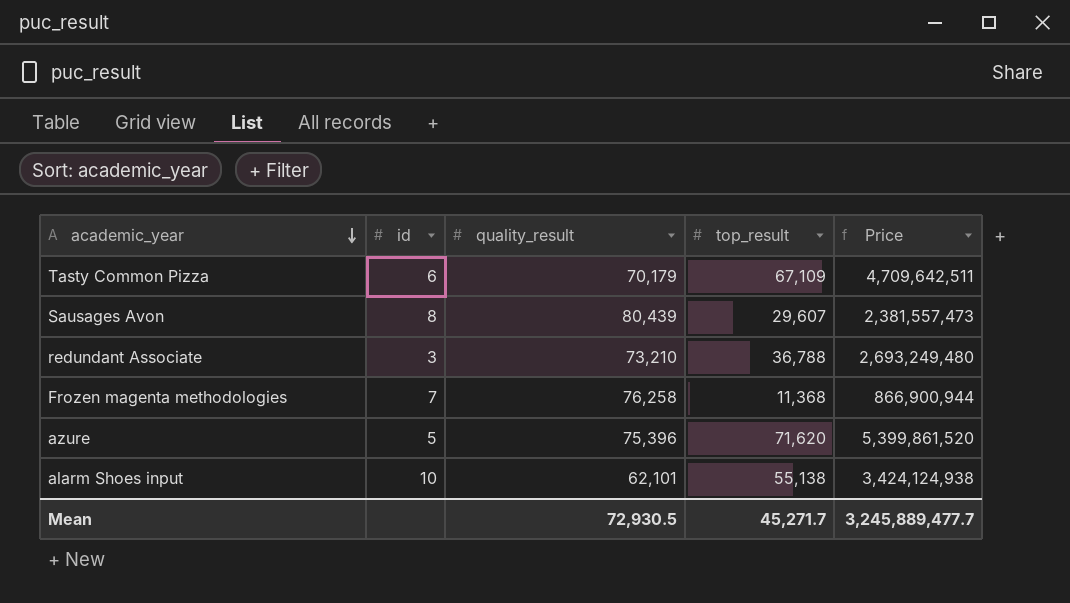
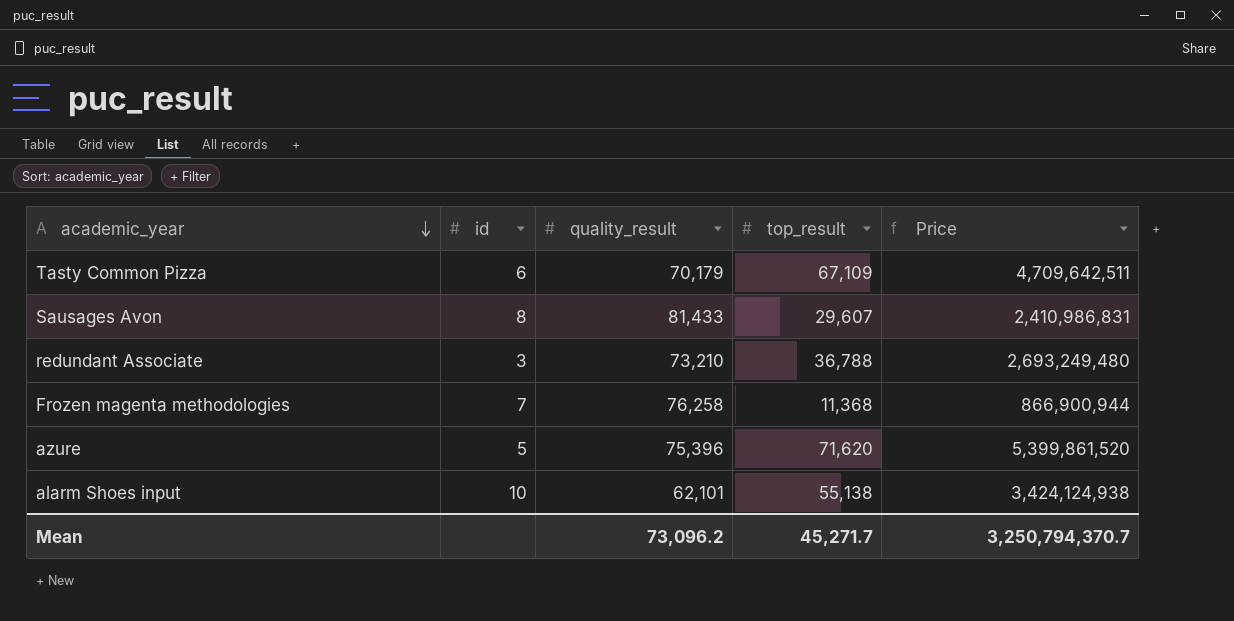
Sausages Avon | quality_result: 80,439 -> 81,433
Sausages Avon | Price: 2,381,557,473 -> 2,410,986,831
Mean | quality_result: 72,930.5 -> 73,096.2
Mean | Price: 3,245,889,477.7 -> 3,250,794,370.7

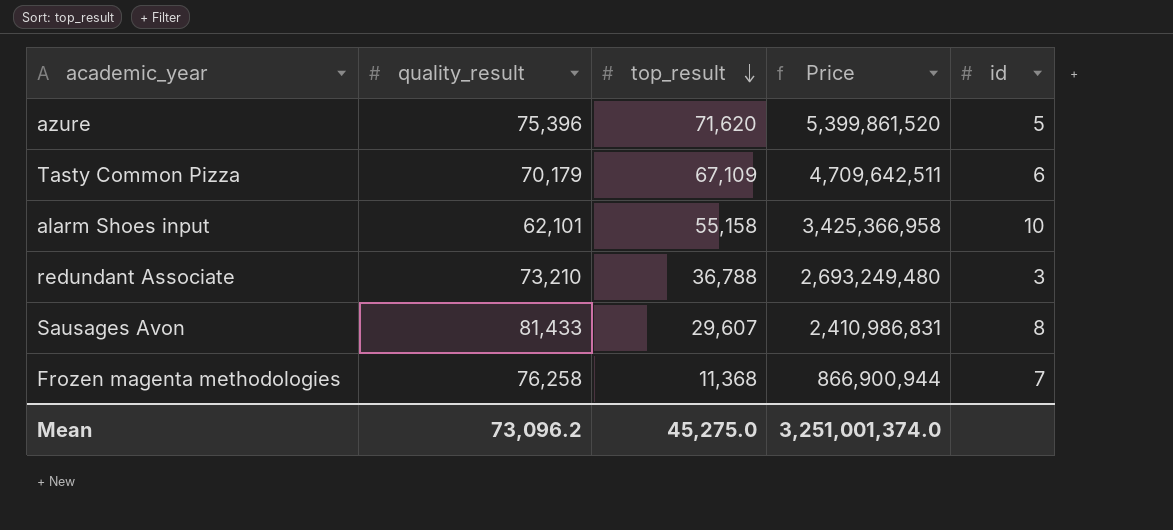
row order: academic_year descending -> top_result descending
column id | position: 2 -> 5
alarm Shoes input | top_result: 55,138 -> 55,158
alarm Shoes input | Price: 3,424,124,938 -> 3,425,366,958
Mean | top_result: 45,271.7 -> 45,275.0
Mean | Price: 3,250,794,370.7 -> 3,251,001,374.0

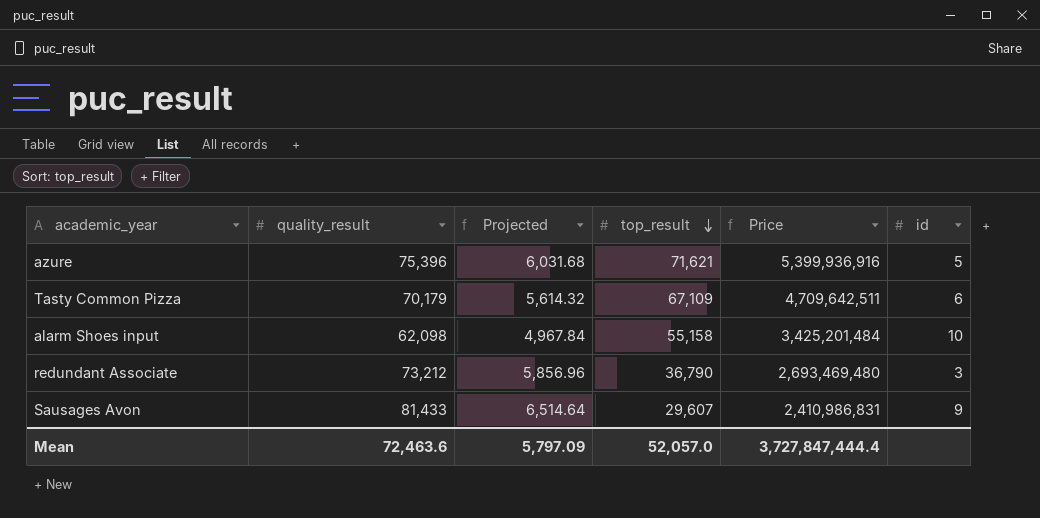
column Projected | formula: none -> [quality_result] * 0.08
row Frozen magenta methodologies: 76,258 | 11,368 | 866,900,944 | 7 -> none
azure | top_result: 71,620 -> 71,621
azure | Price: 5,399,861,520 -> 5,399,936,916
alarm Shoes input | quality_result: 62,101 -> 62,098
alarm Shoes input | Price: 3,425,366,958 -> 3,425,201,484
redundant Associate | quality_result: 73,210 -> 73,212
redundant Associate | top_result: 36,788 -> 36,790
redundant Associate | Price: 2,693,249,480 -> 2,693,469,480
Sausages Avon | id: 8 -> 9
Mean | quality_result: 73,096.2 -> 72,463.6
Mean | top_result: 45,275.0 -> 52,057.0
Mean | Price: 3,251,001,374.0 -> 3,727,847,444.4

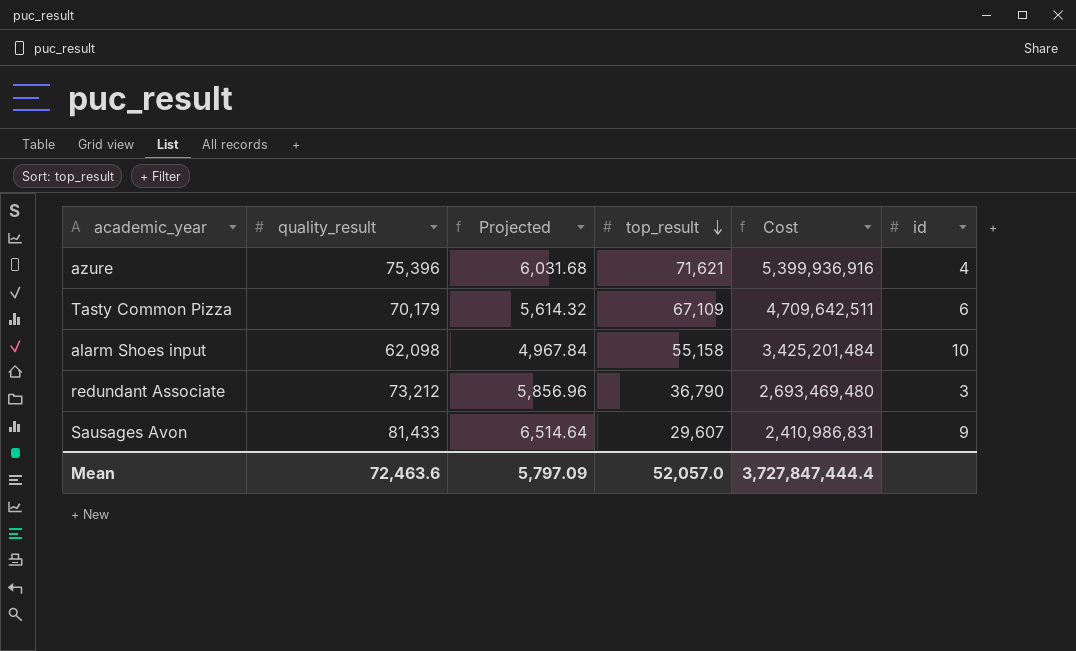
column name: Price -> Cost
azure | id: 5 -> 4

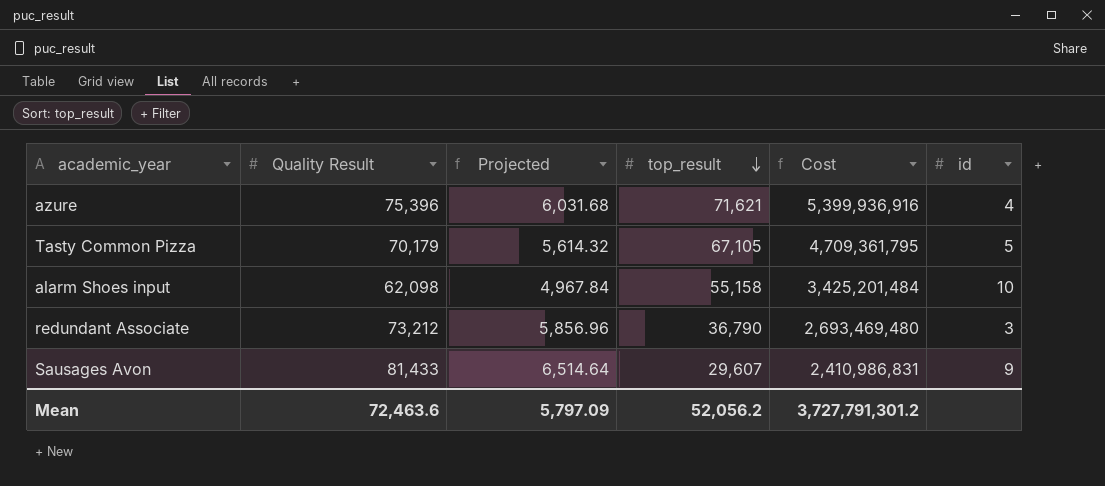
column name: quality_result -> Quality Result
Tasty Common Pizza | top_result: 67,109 -> 67,105
Tasty Common Pizza | Cost: 4,709,642,511 -> 4,709,361,795
Tasty Common Pizza | id: 6 -> 5
Mean | top_result: 52,057.0 -> 52,056.2
Mean | Cost: 3,727,847,444.4 -> 3,727,791,301.2

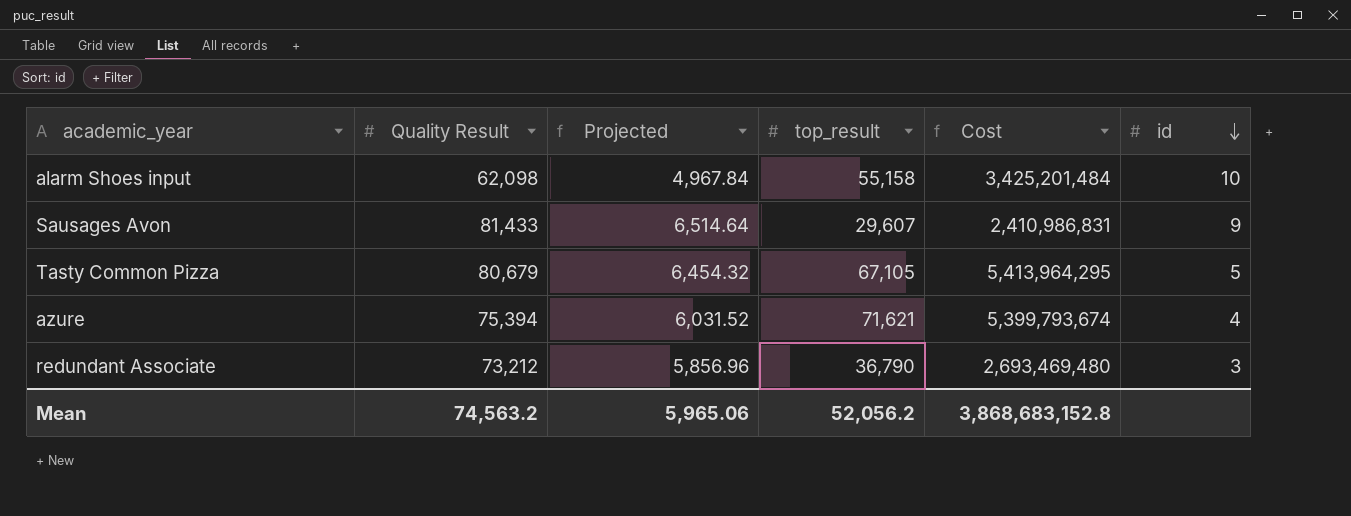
row order: top_result descending -> id descending
Tasty Common Pizza | Quality Result: 70,179 -> 80,679
Tasty Common Pizza | Projected: 5,614.32 -> 6,454.32
Tasty Common Pizza | Cost: 4,709,361,795 -> 5,413,964,295
azure | Quality Result: 75,396 -> 75,394
azure | Projected: 6,031.68 -> 6,031.52
azure | Cost: 5,399,936,916 -> 5,399,793,674
Mean | Quality Result: 72,463.6 -> 74,563.2
Mean | Projected: 5,797.09 -> 5,965.06
Mean | Cost: 3,727,791,301.2 -> 3,868,683,152.8

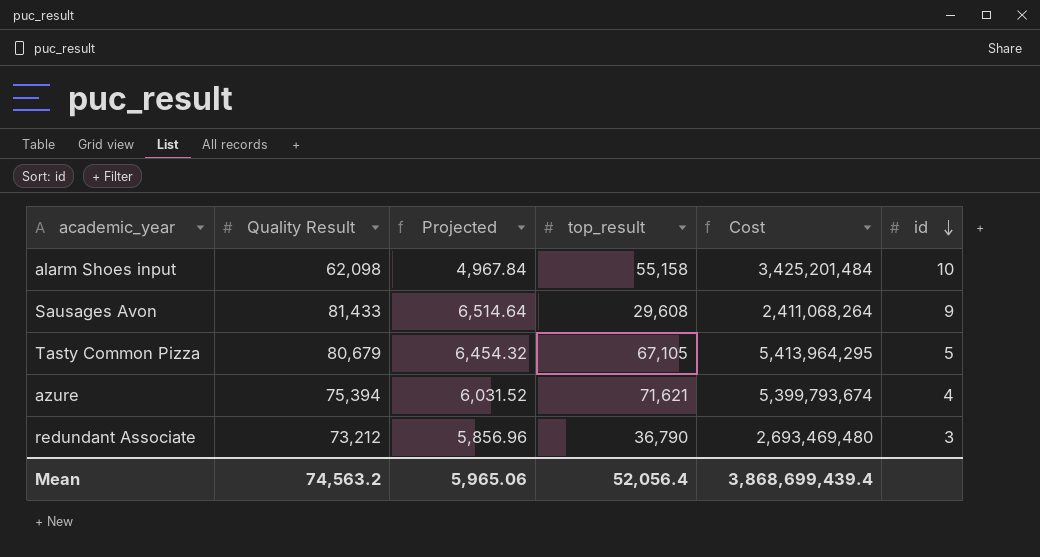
Sausages Avon | top_result: 29,607 -> 29,608
Sausages Avon | Cost: 2,410,986,831 -> 2,411,068,264
Mean | top_result: 52,056.2 -> 52,056.4
Mean | Cost: 3,868,683,152.8 -> 3,868,699,439.4

